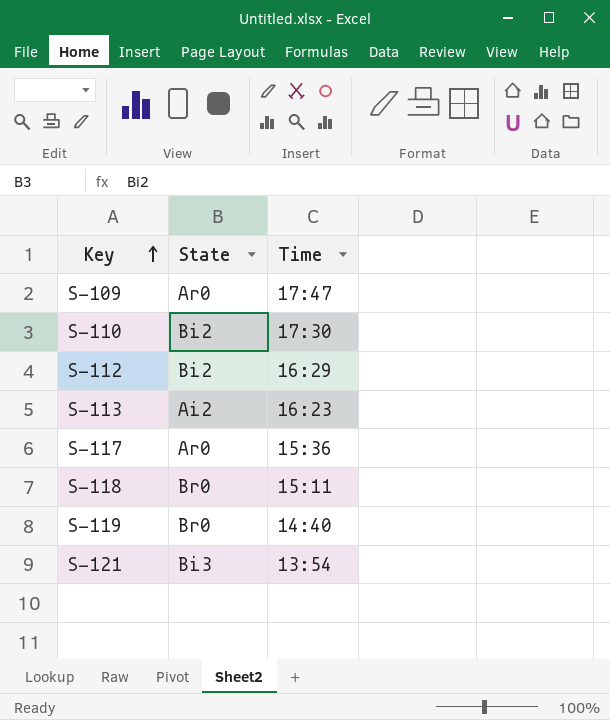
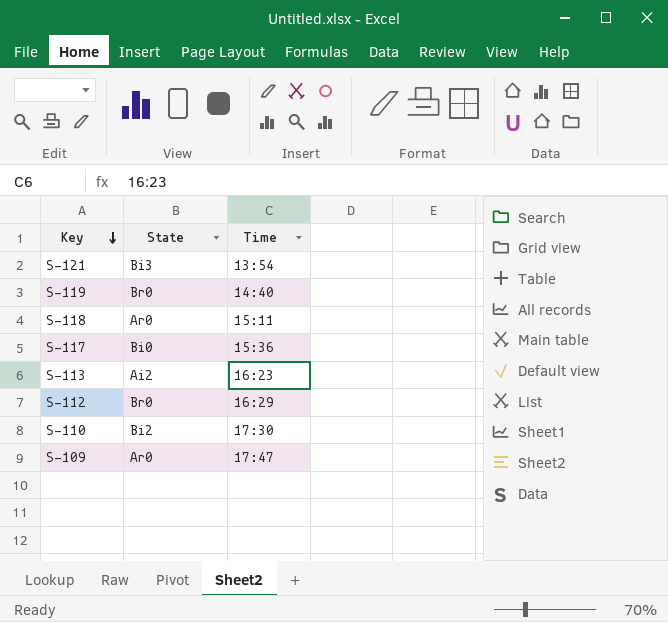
row order: Key ascending -> Key descending
S-118 | State: Br0 -> Ar0
S-117 | State: Ar0 -> Bi0
S-112 | State: Bi2 -> Br0

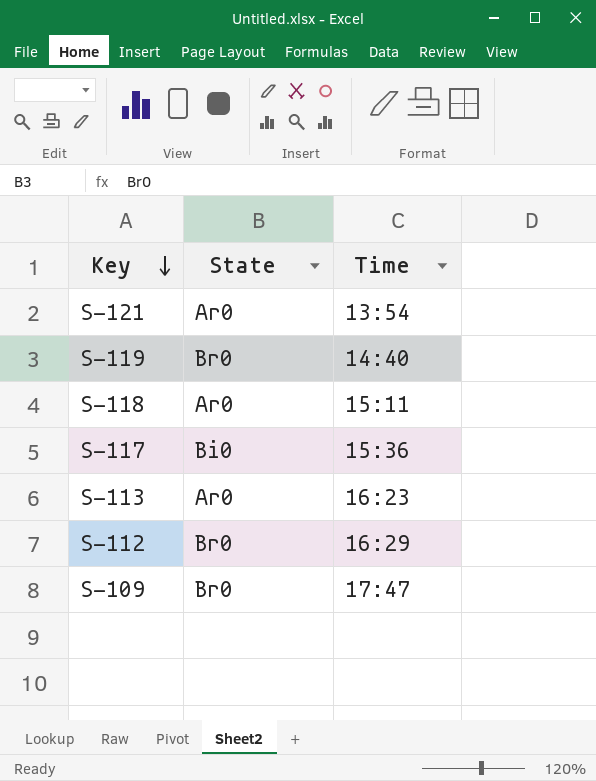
row S-110: Bi2 | 17:30 -> none
S-121 | State: Bi3 -> Ar0
S-113 | State: Ai2 -> Ar0
S-109 | State: Ar0 -> Br0

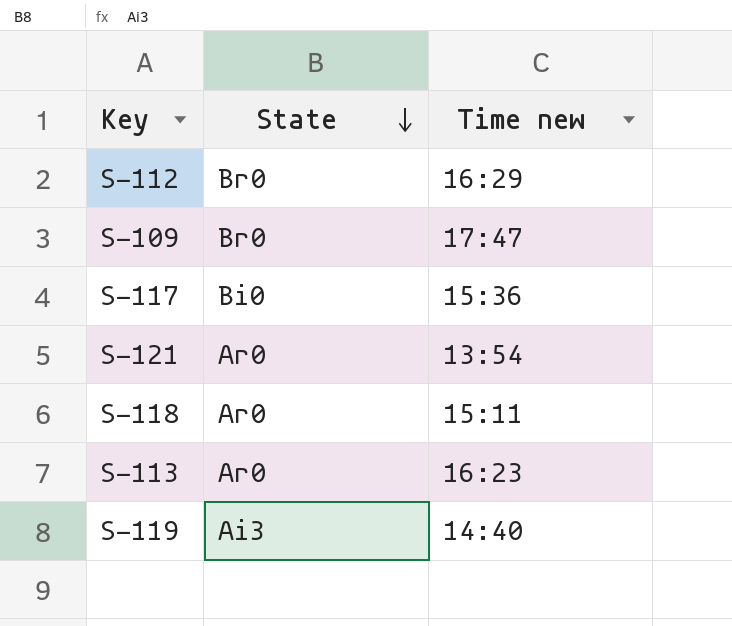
row order: Key descending -> State descending
column name: Time -> Time new
S-119 | State: Br0 -> Ai3

